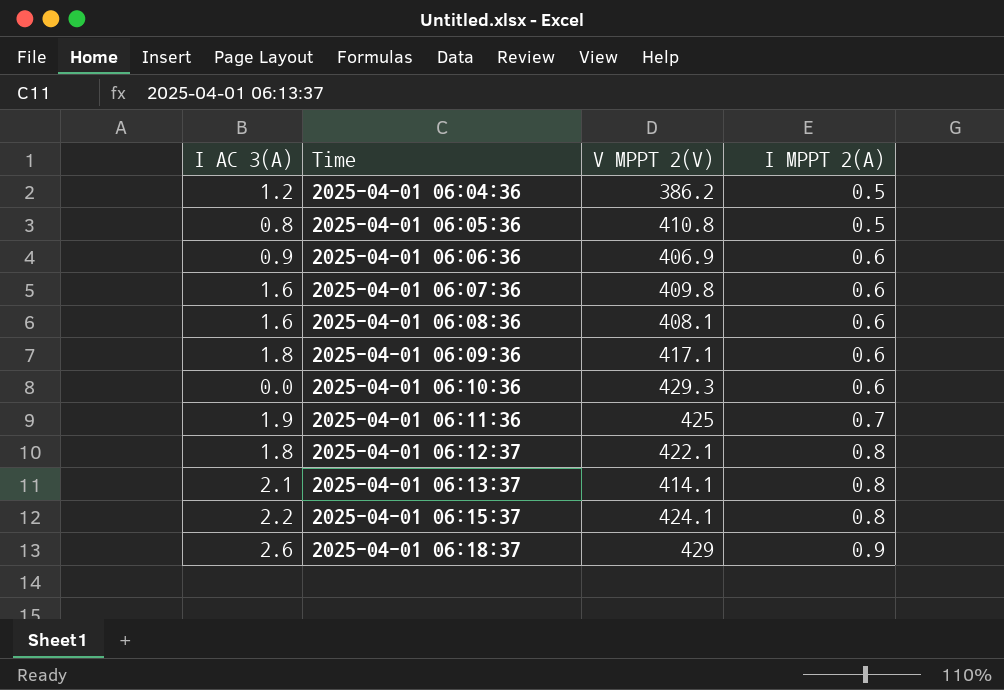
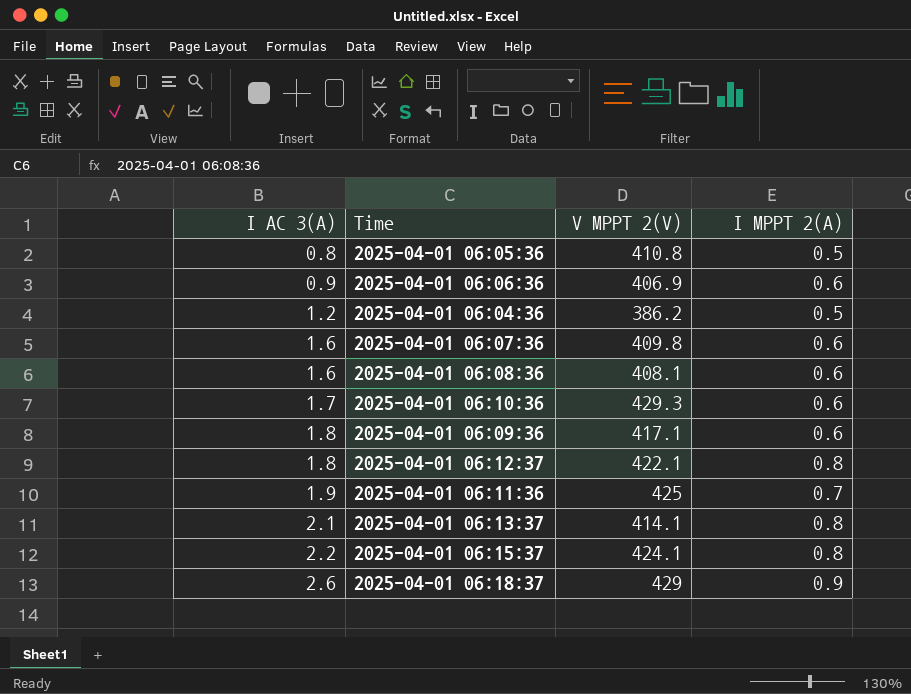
row order: Time ascending -> I AC 3(A) ascending
2025-04-01 06:10:36 | I AC 3(A): 0.0 -> 1.7

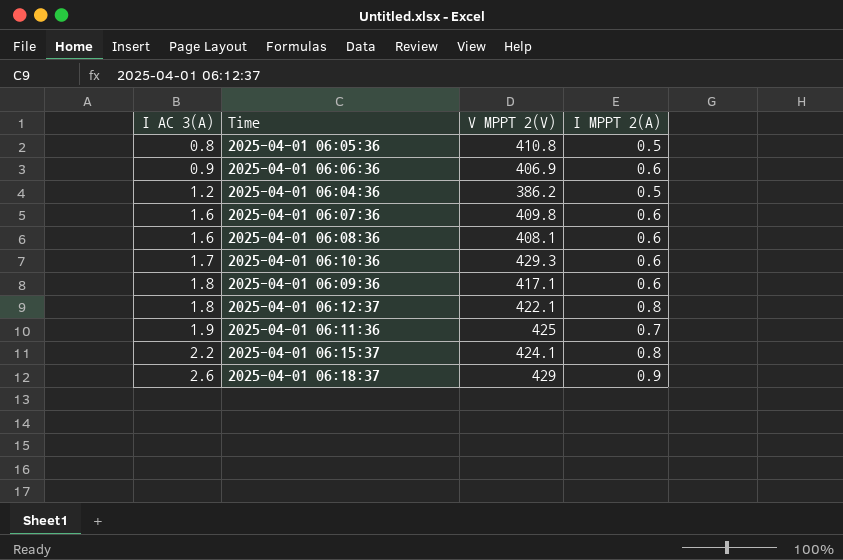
row 2025-04-01 06:13:37: 2.1 | 414.1 | 0.8 -> none

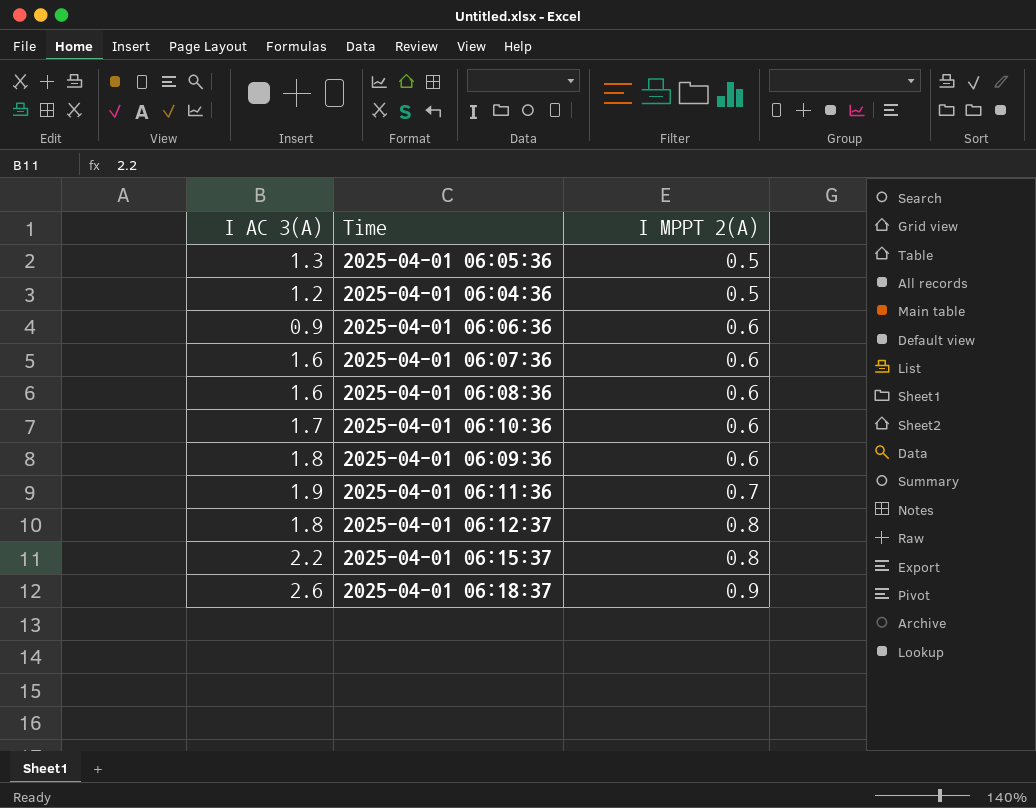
row order: I AC 3(A) ascending -> I MPPT 2(A) ascending
column V MPPT 2(V) | position: 3 -> none
2025-04-01 06:05:36 | I AC 3(A): 0.8 -> 1.3

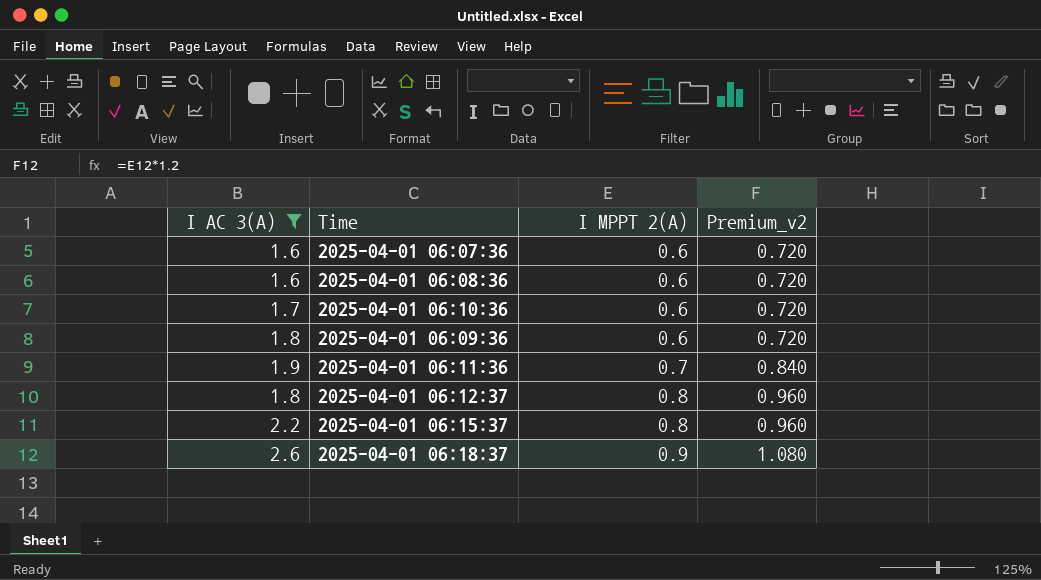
filter: none -> I AC 3(A) >= 1.6
column Premium_v2 | formula: none -> [I MPPT 2(A)] * 1.2

